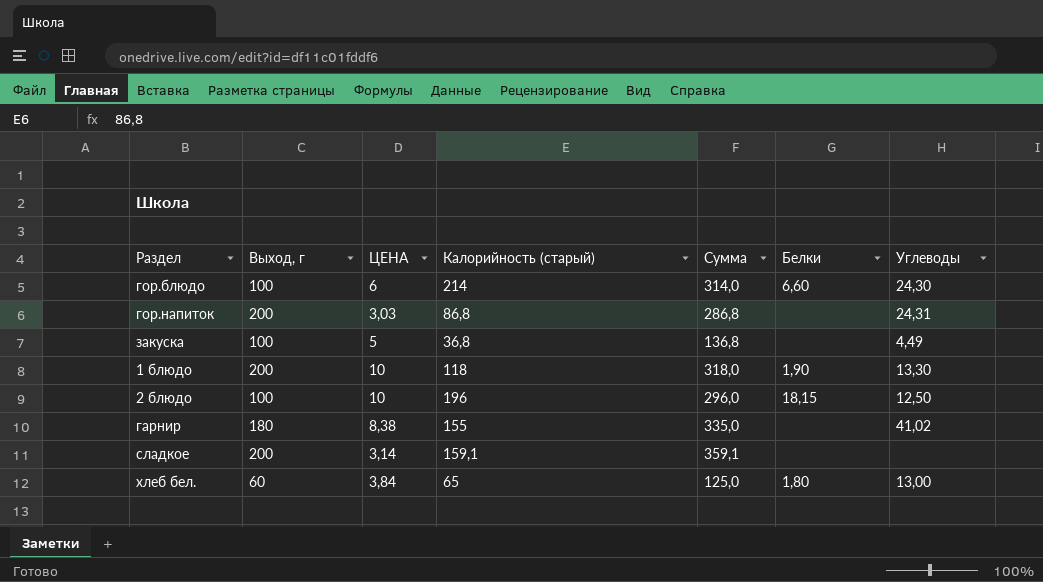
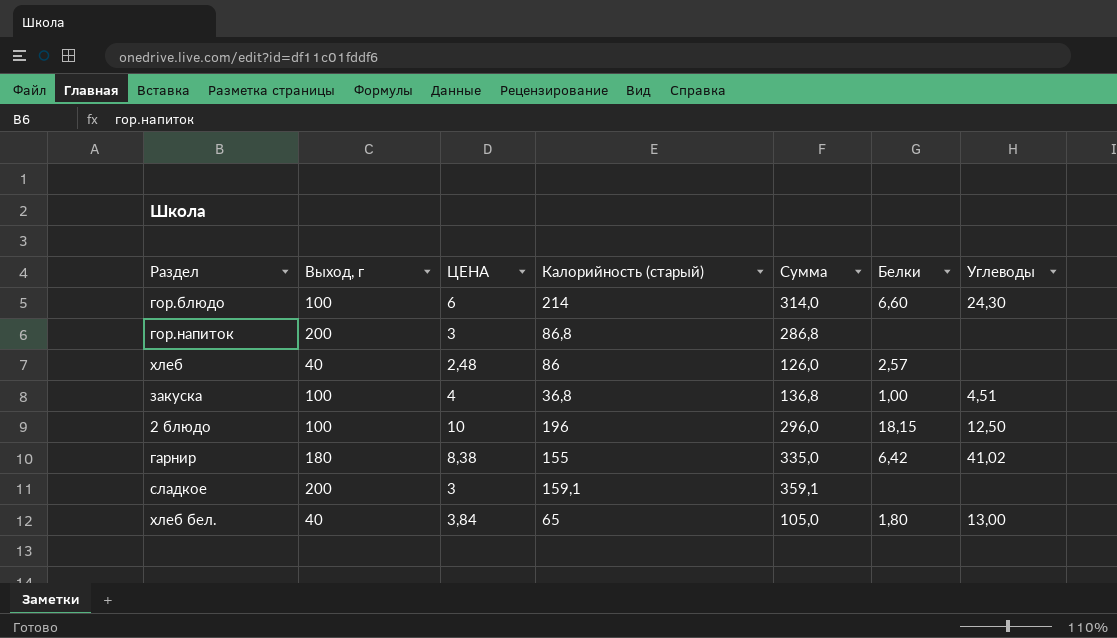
row 1 блюдо: 200 | 10 | 118 | 318,0 | 1,90 | 13,30 -> none
гор.напиток | ЦЕНА: 3,03 -> 3
гор.напиток | Углеводы: 24,31 -> none
row хлеб: none -> 40 | 2,48 | 86 | 126,0 | 2,57 | none
закуска | ЦЕНА: 5 -> 4
закуска | Белки: none -> 1,00
закуска | Углеводы: 4,49 -> 4,51
гарнир | Белки: none -> 6,42
сладкое | ЦЕНА: 3,14 -> 3
хлеб бел. | Выход, г: 60 -> 40
хлеб бел. | Сумма: 125,0 -> 105,0

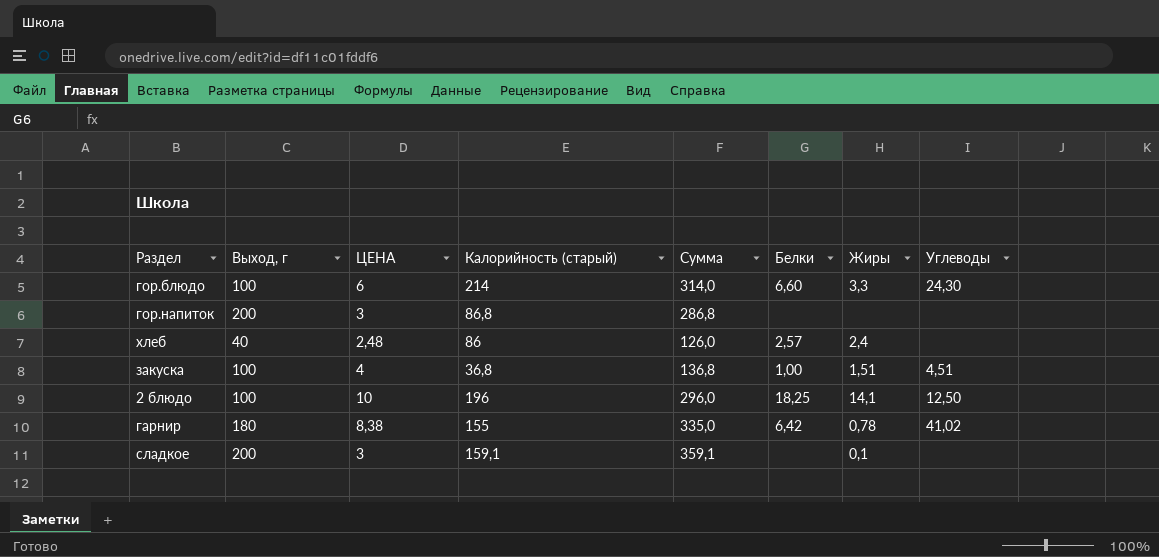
column Жиры | position: none -> 7
row хлеб бел.: 40 | 3,84 | 65 | 105,0 | 1,80 | 13,00 -> none
2 блюдо | Белки: 18,15 -> 18,25

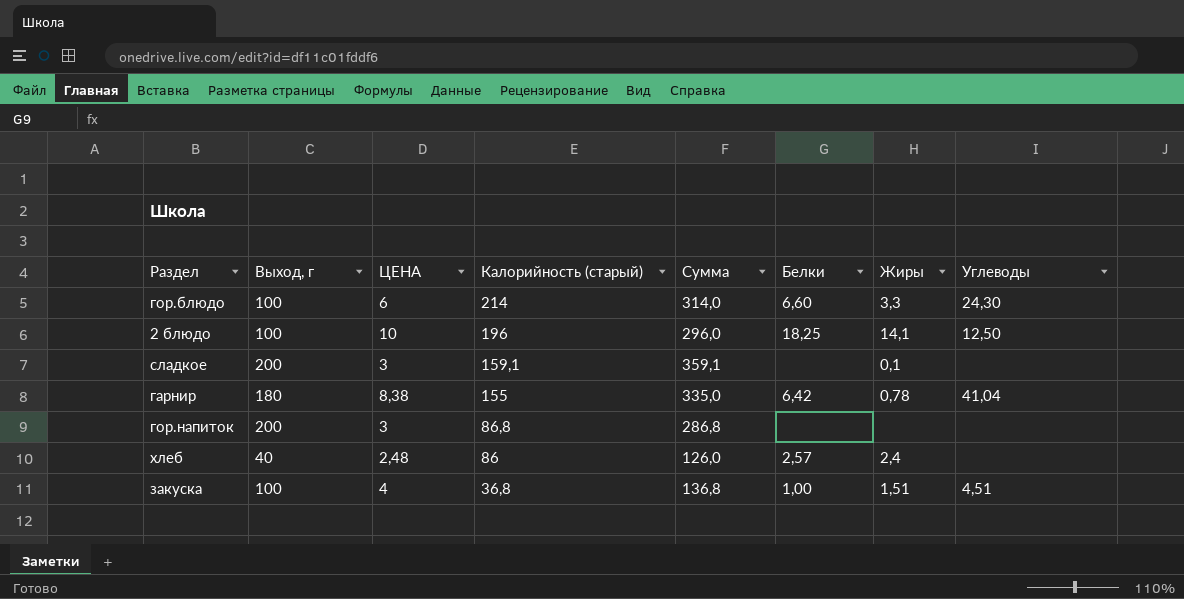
row order: none -> Калорийность (старый) descending
гарнир | Углеводы: 41,02 -> 41,04

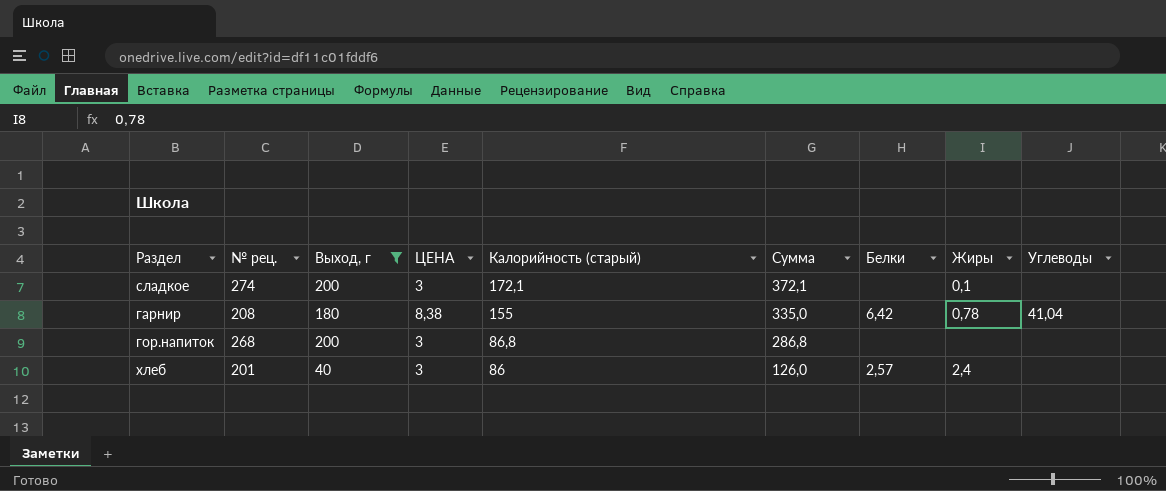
filter: none -> Выход, г != 100
column № рец. | position: none -> 2
сладкое | Калорийность (старый): 159,1 -> 172,1
сладкое | Сумма: 359,1 -> 372,1
хлеб | ЦЕНА: 2,48 -> 3

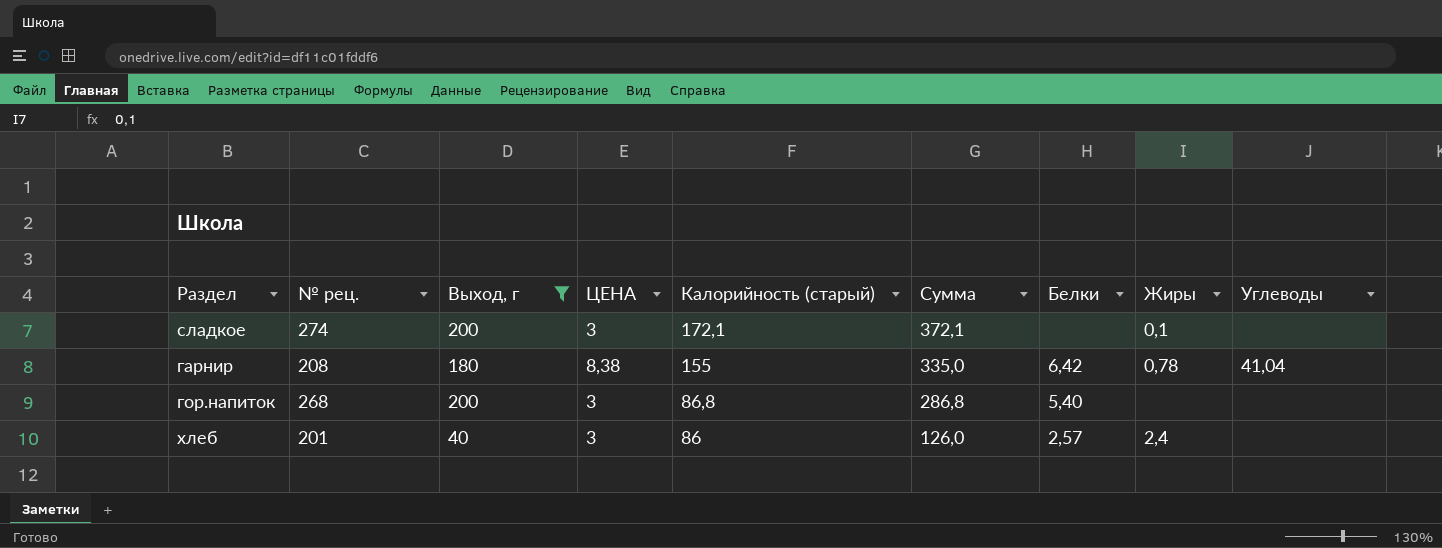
гор.напиток | Белки: none -> 5,40

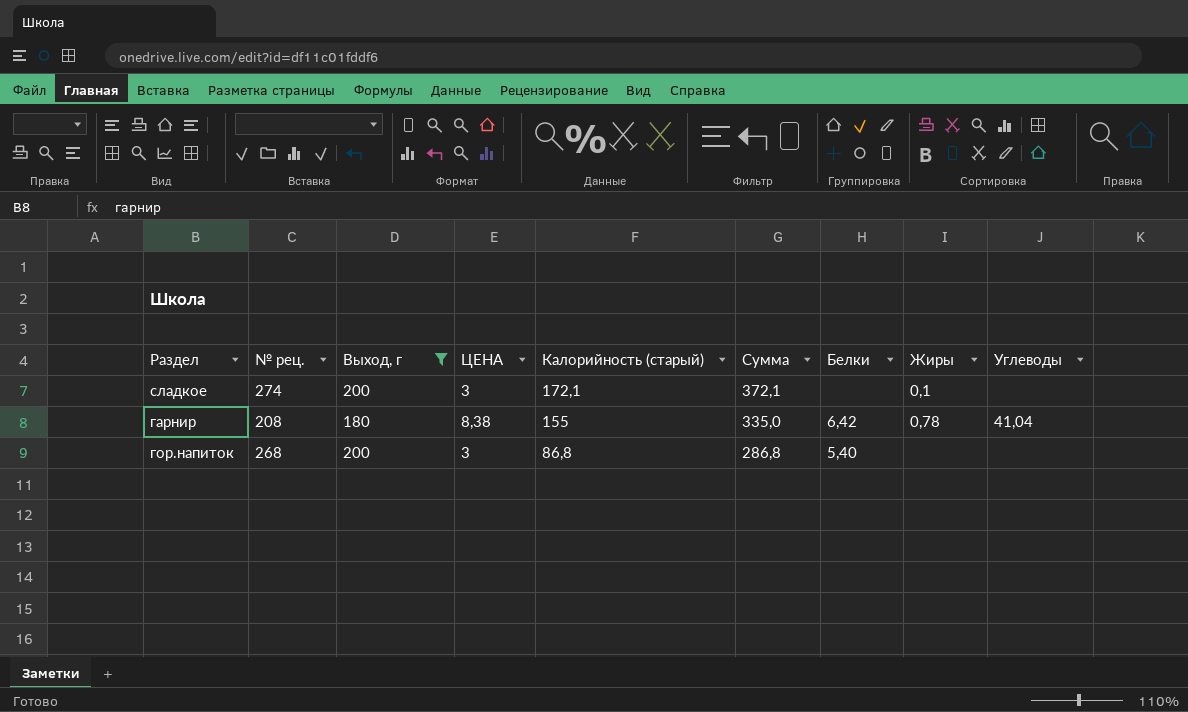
row хлеб: 201 | 40 | 3 | 86 | 126,0 | 2,57 | 2,4 | none -> none

